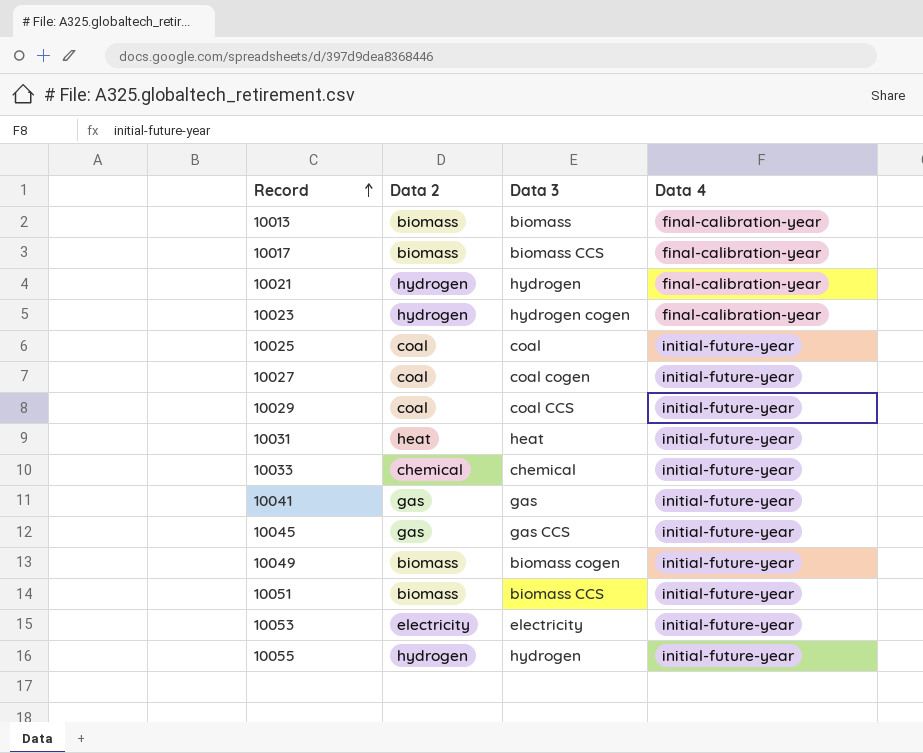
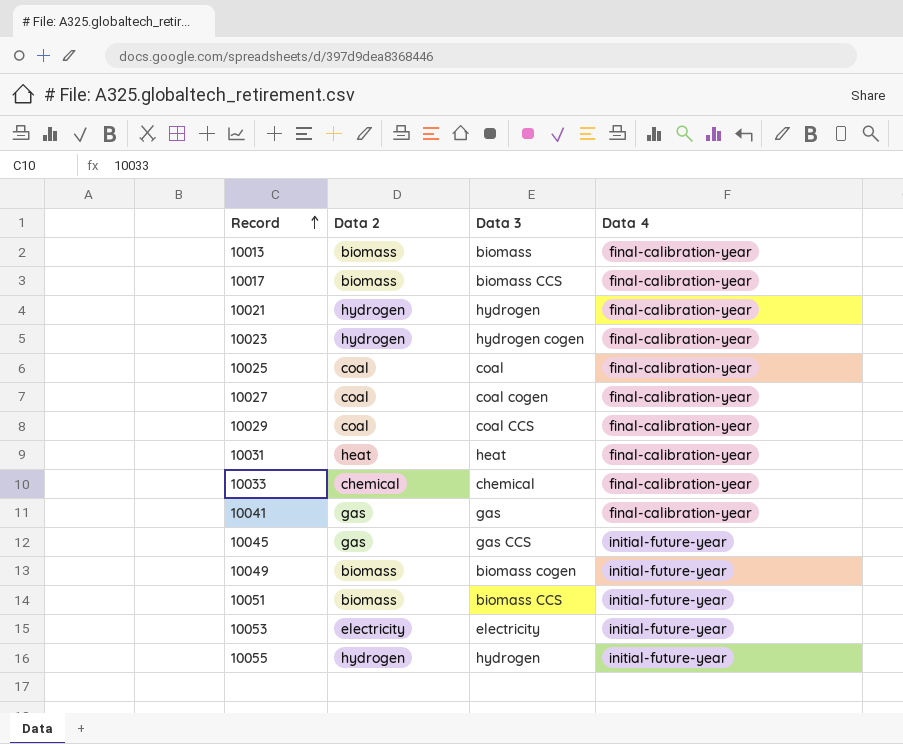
10025 | Data 4: initial-future-year -> final-calibration-year
10027 | Data 4: initial-future-year -> final-calibration-year
10029 | Data 4: initial-future-year -> final-calibration-year
10031 | Data 4: initial-future-year -> final-calibration-year
10033 | Data 4: initial-future-year -> final-calibration-year
10041 | Data 4: initial-future-year -> final-calibration-year

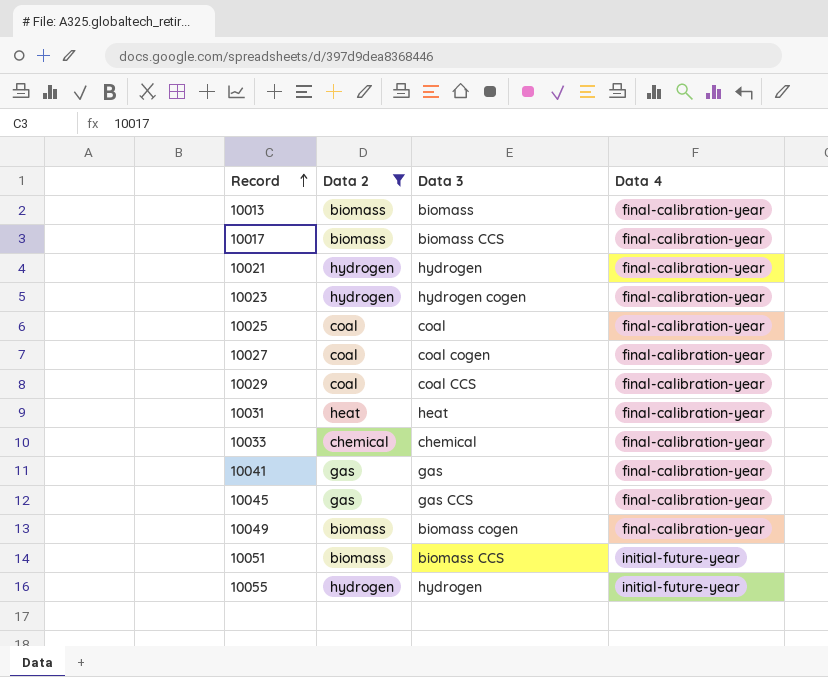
filter: none -> Data 2 != electricity
10045 | Data 4: initial-future-year -> final-calibration-year
10049 | Data 4: initial-future-year -> final-calibration-year

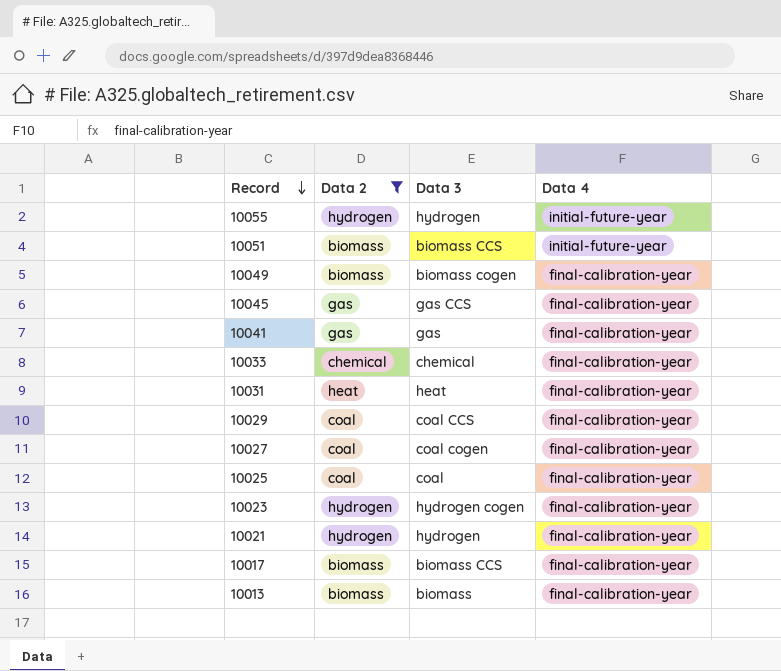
row order: Record ascending -> Record descending

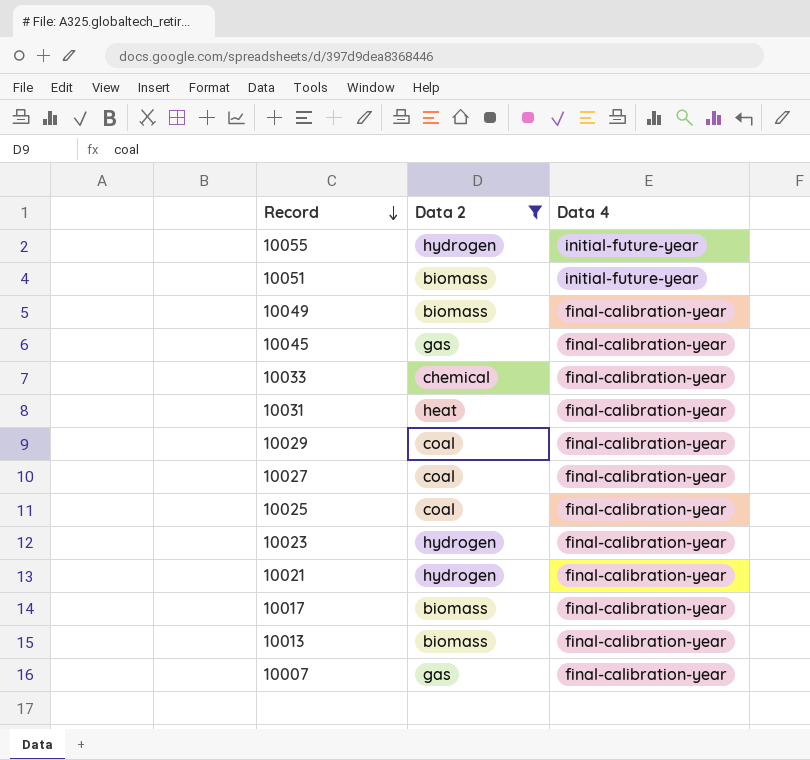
column Data 3 | position: 3 -> none
row 10041: gas | gas | final-calibration-year -> none
row 10007: none -> gas | final-calibration-year

